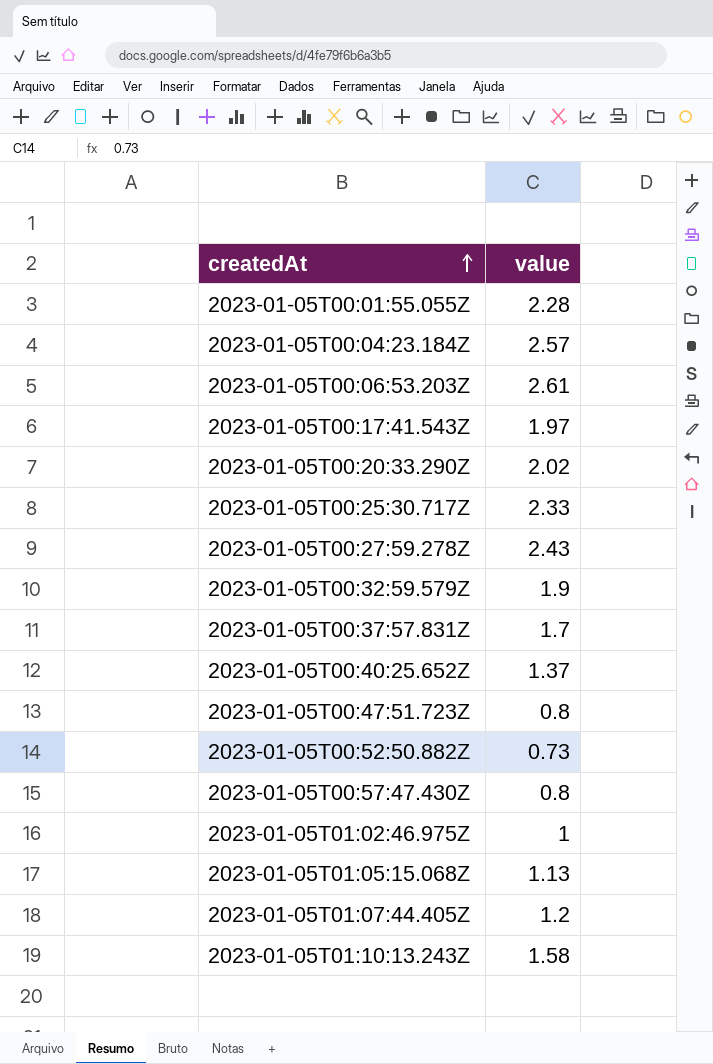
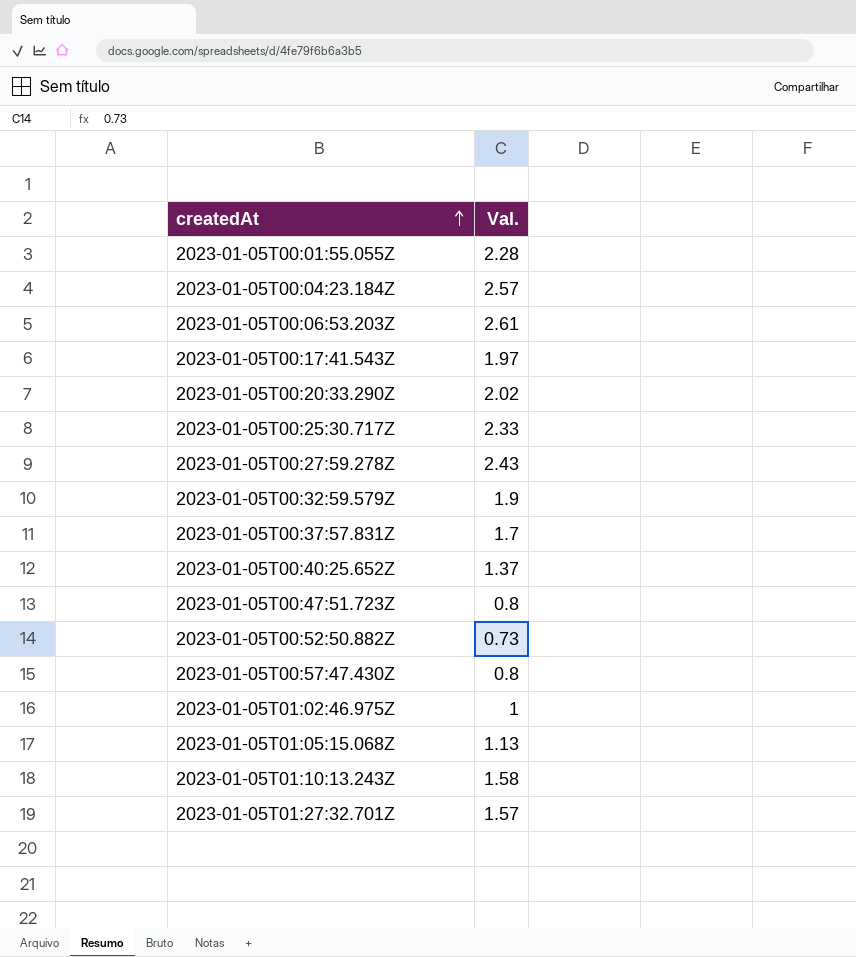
column name: value -> Val.
row 2023-01-05T01:07:44.405Z: 1.2 -> none
row 2023-01-05T01:27:32.701Z: none -> 1.57

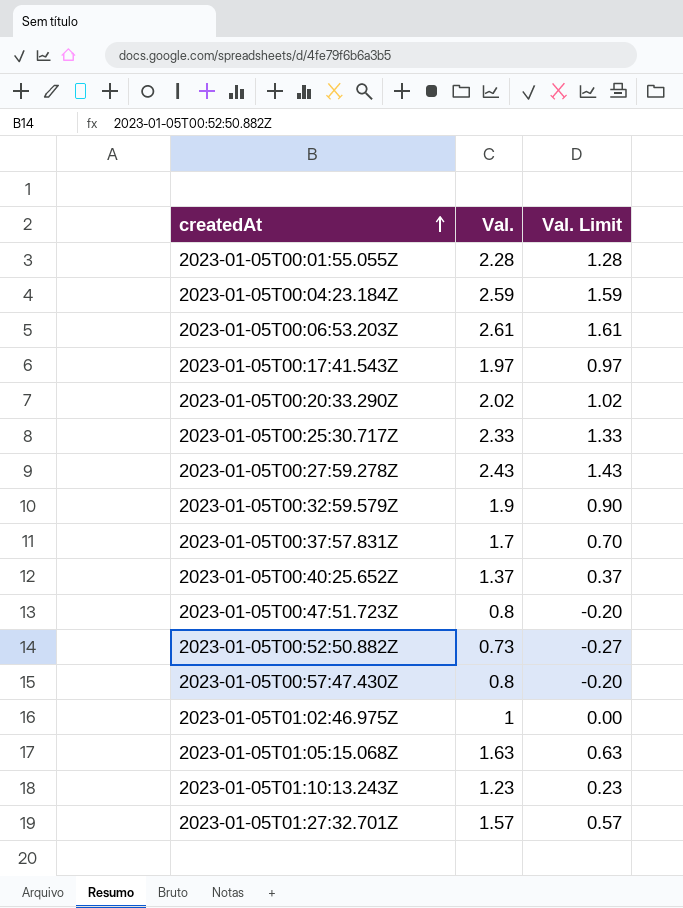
column Val. Limit | formula: none -> [Val.] - 1
2023-01-05T00:04:23.184Z | Val.: 2.57 -> 2.59
2023-01-05T01:05:15.068Z | Val.: 1.13 -> 1.63
2023-01-05T01:10:13.243Z | Val.: 1.58 -> 1.23

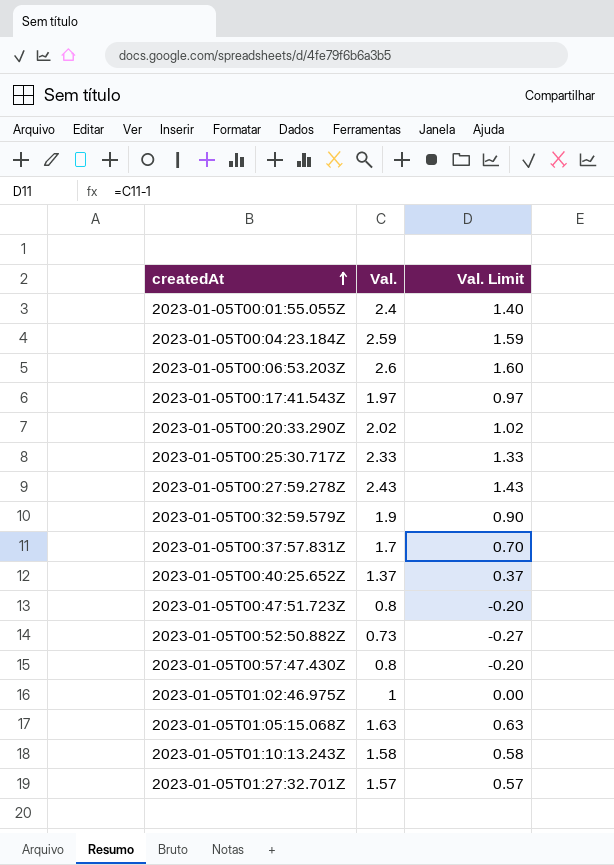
2023-01-05T00:01:55.055Z | Val.: 2.28 -> 2.4
2023-01-05T00:01:55.055Z | Val. Limit: 1.28 -> 1.40
2023-01-05T00:06:53.203Z | Val.: 2.61 -> 2.6
2023-01-05T00:06:53.203Z | Val. Limit: 1.61 -> 1.60
2023-01-05T01:10:13.243Z | Val.: 1.23 -> 1.58
2023-01-05T01:10:13.243Z | Val. Limit: 0.23 -> 0.58

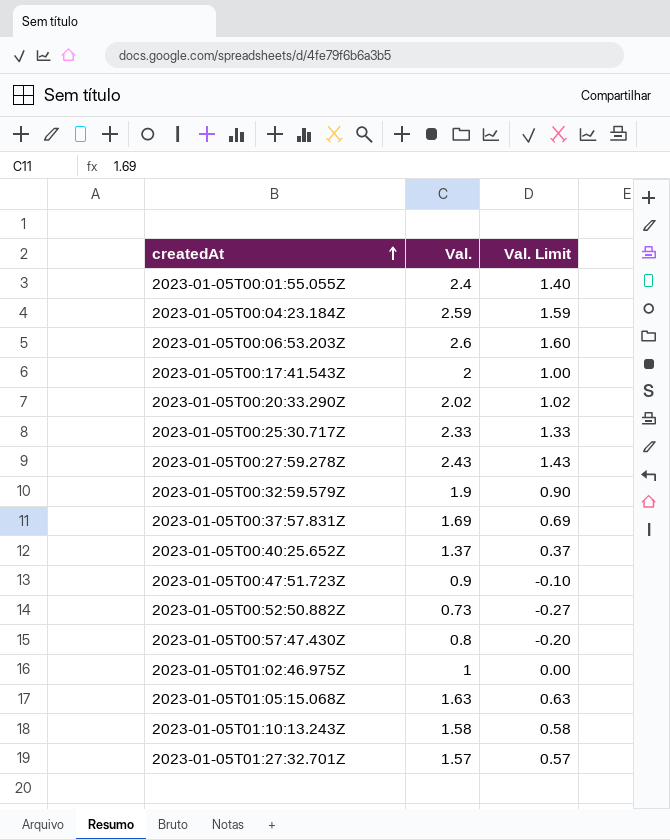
2023-01-05T00:17:41.543Z | Val.: 1.97 -> 2
2023-01-05T00:17:41.543Z | Val. Limit: 0.97 -> 1.00
2023-01-05T00:37:57.831Z | Val.: 1.7 -> 1.69
2023-01-05T00:37:57.831Z | Val. Limit: 0.70 -> 0.69
2023-01-05T00:47:51.723Z | Val.: 0.8 -> 0.9
2023-01-05T00:47:51.723Z | Val. Limit: -0.20 -> -0.10

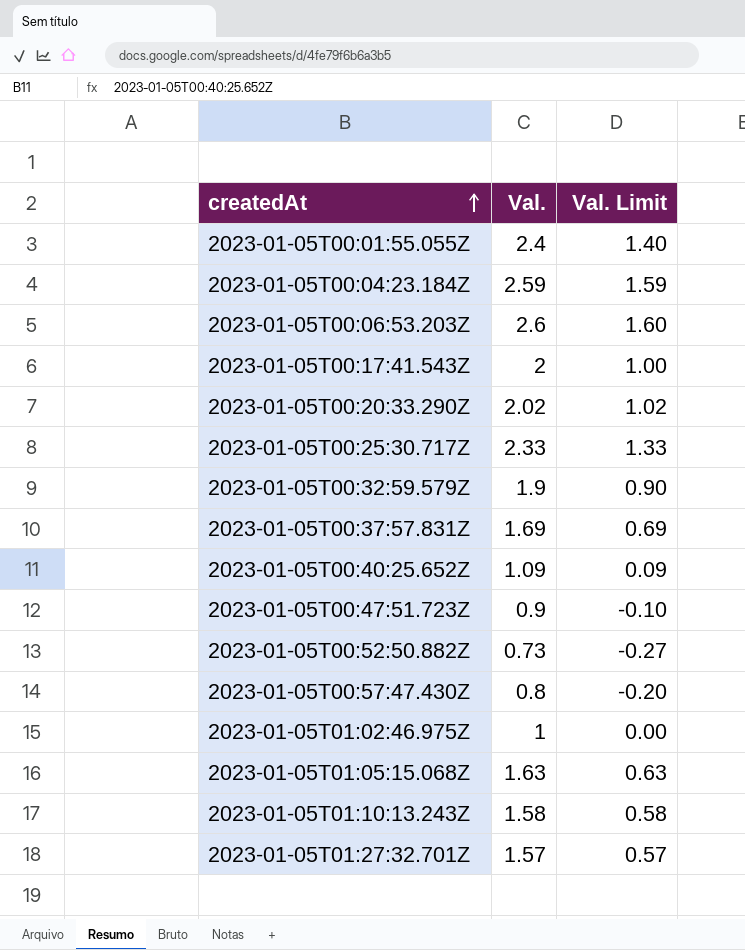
row 2023-01-05T00:27:59.278Z: 2.43 | 1.43 -> none
2023-01-05T00:40:25.652Z | Val.: 1.37 -> 1.09
2023-01-05T00:40:25.652Z | Val. Limit: 0.37 -> 0.09

